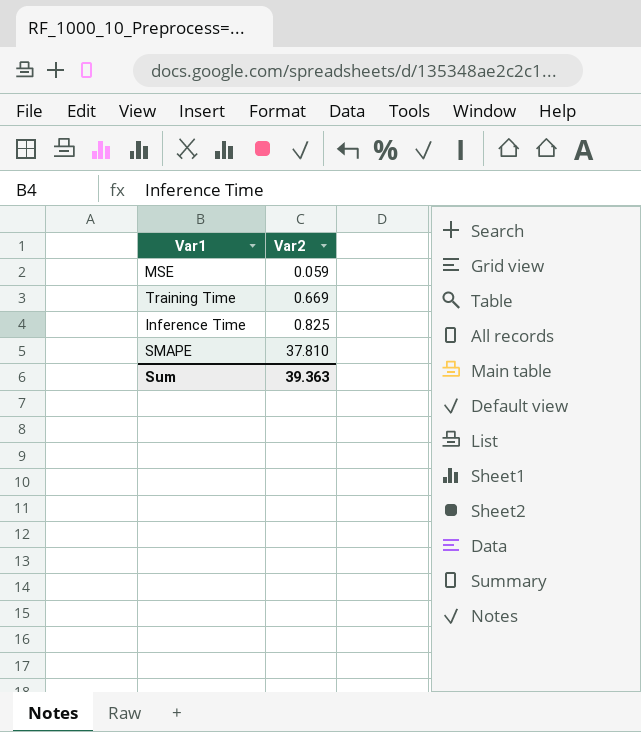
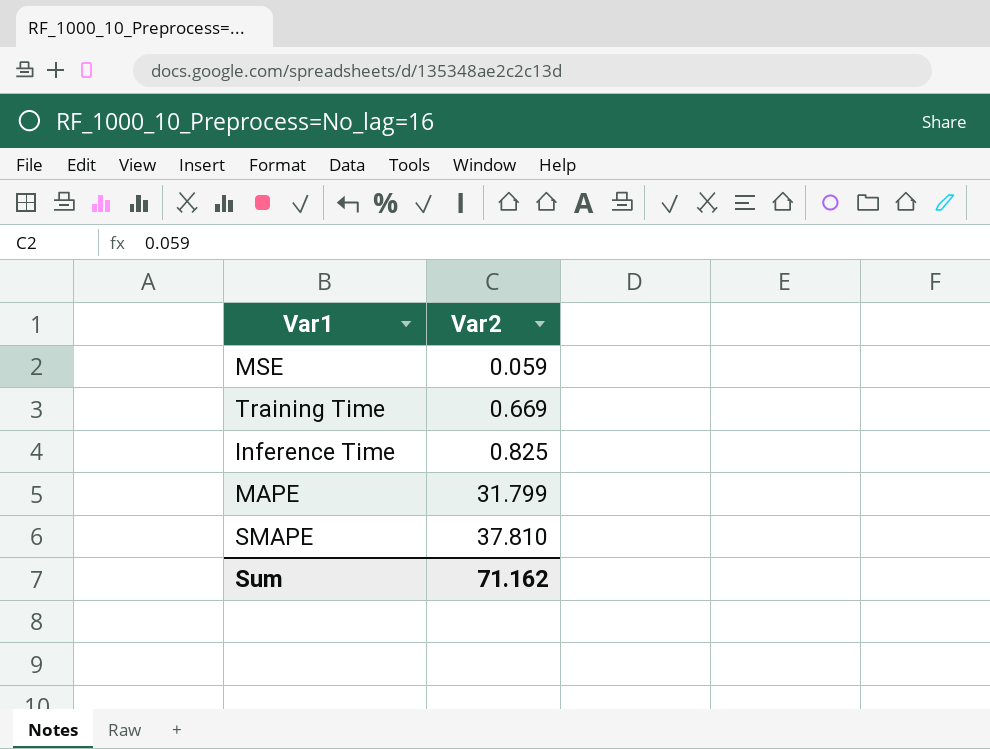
row MAPE: none -> 31.799
Sum | Var2: 39.363 -> 71.162

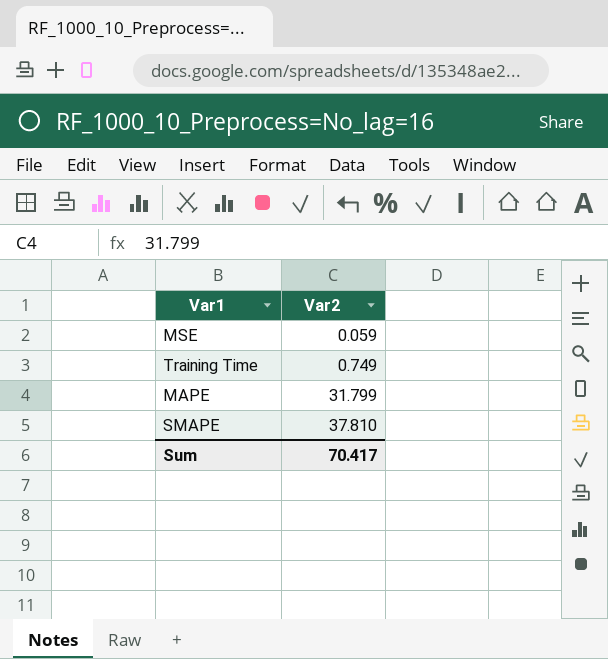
row Inference Time: 0.825 -> none
Training Time | Var2: 0.669 -> 0.749
Sum | Var2: 71.162 -> 70.417

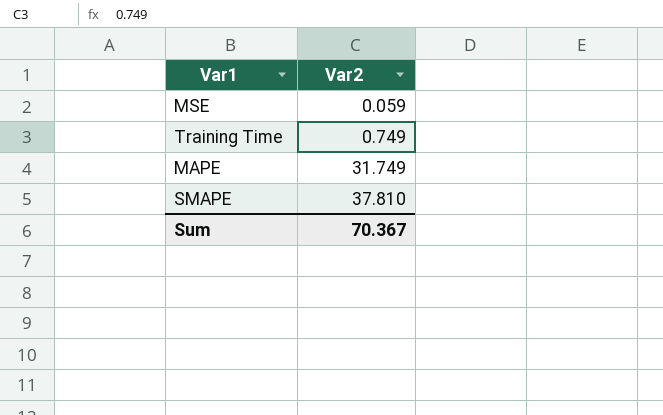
MAPE | Var2: 31.799 -> 31.749
Sum | Var2: 70.417 -> 70.367

